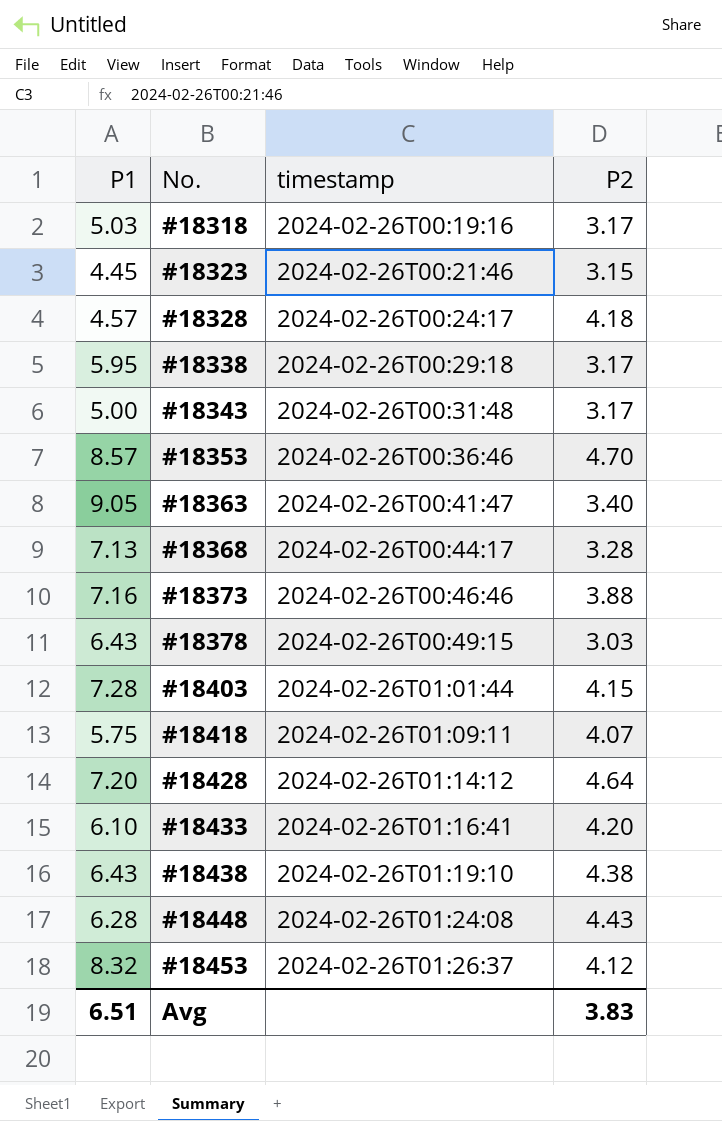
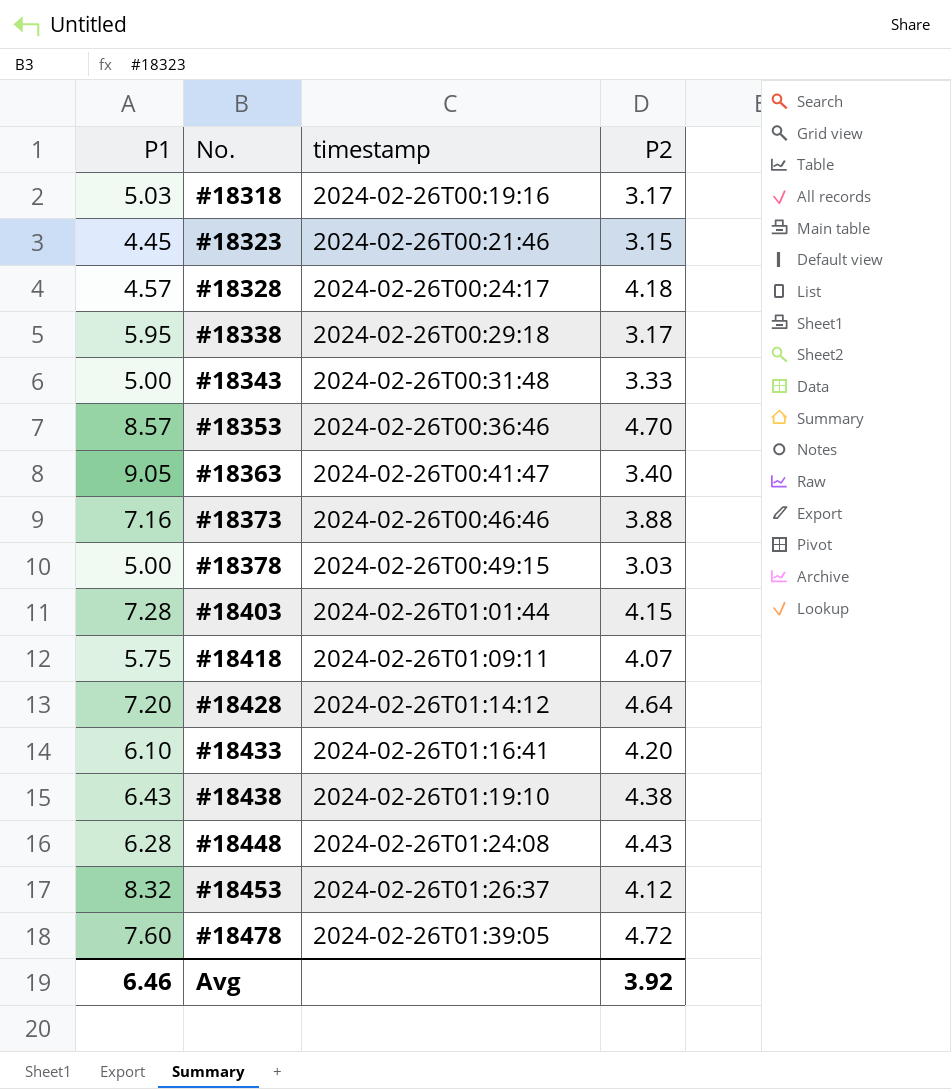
row #18368: 7.13 | 2024-02-26T00:44:17 | 3.28 -> none
#18343 | P2: 3.17 -> 3.33
#18378 | P1: 6.43 -> 5.00
row #18478: none -> 7.60 | 2024-02-26T01:39:05 | 4.72
Avg | P1: 6.51 -> 6.46
Avg | P2: 3.83 -> 3.92

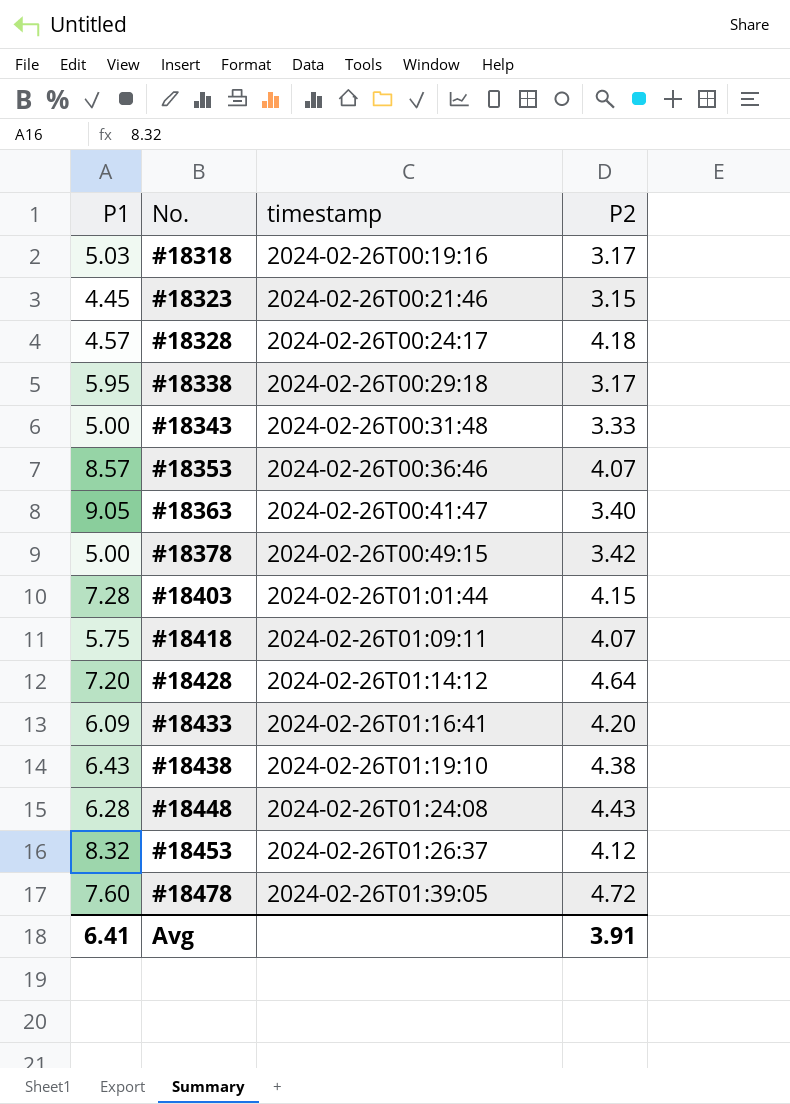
row #18373: 7.16 | 2024-02-26T00:46:46 | 3.88 -> none
#18353 | P2: 4.70 -> 4.07
#18378 | P2: 3.03 -> 3.42
#18433 | P1: 6.10 -> 6.09
Avg | P1: 6.46 -> 6.41
Avg | P2: 3.92 -> 3.91

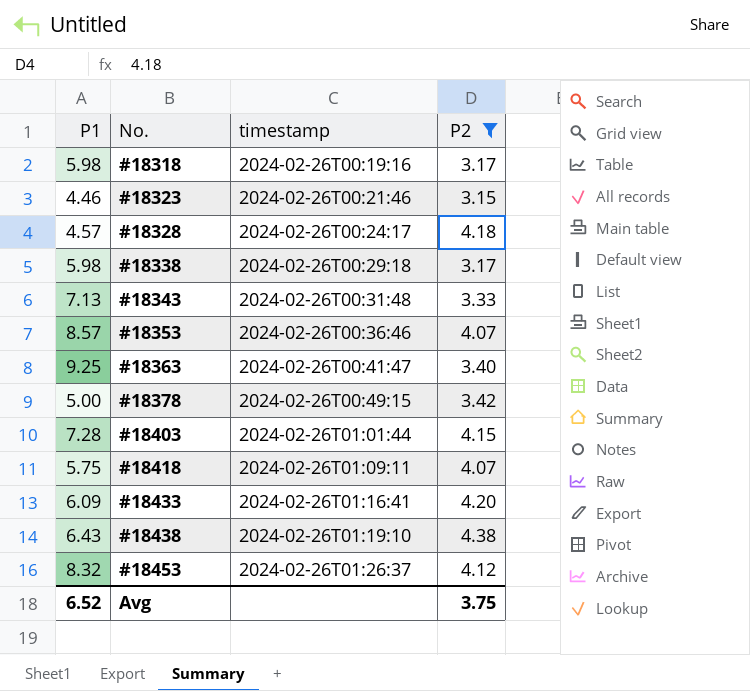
filter: none -> P2 <= 4.38
#18318 | P1: 5.03 -> 5.98
#18323 | P1: 4.45 -> 4.46
#18338 | P1: 5.95 -> 5.98
#18343 | P1: 5.00 -> 7.13
#18363 | P1: 9.05 -> 9.25
Avg | P1: 6.41 -> 6.52
Avg | P2: 3.91 -> 3.75

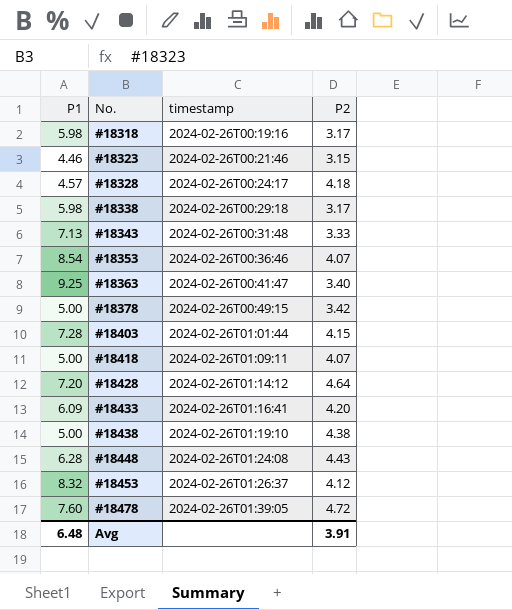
filter: P2 <= 4.38 -> none
#18353 | P1: 8.57 -> 8.54
#18418 | P1: 5.75 -> 5.00
#18438 | P1: 6.43 -> 5.00
Avg | P1: 6.52 -> 6.48
Avg | P2: 3.75 -> 3.91

